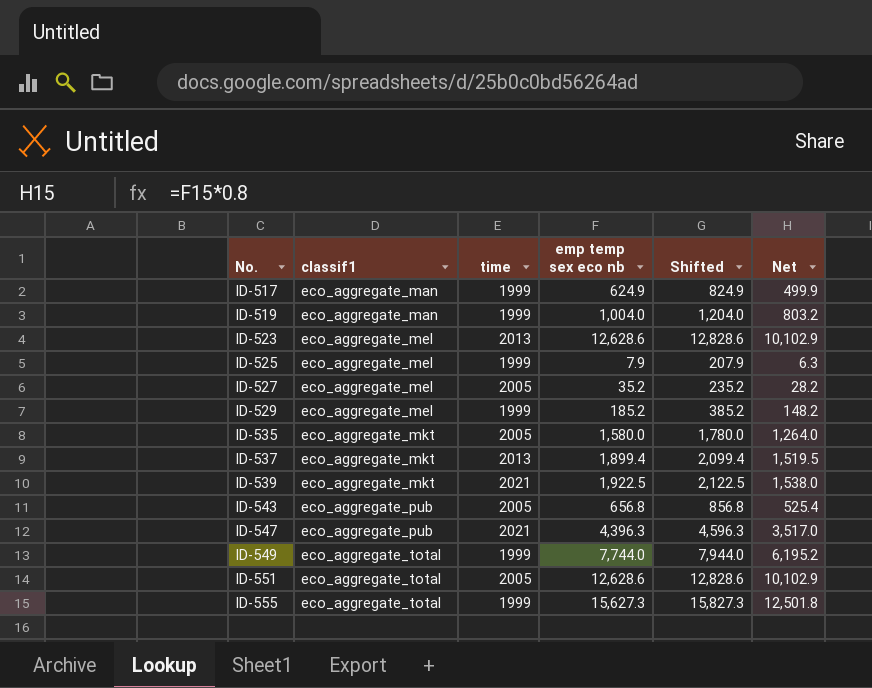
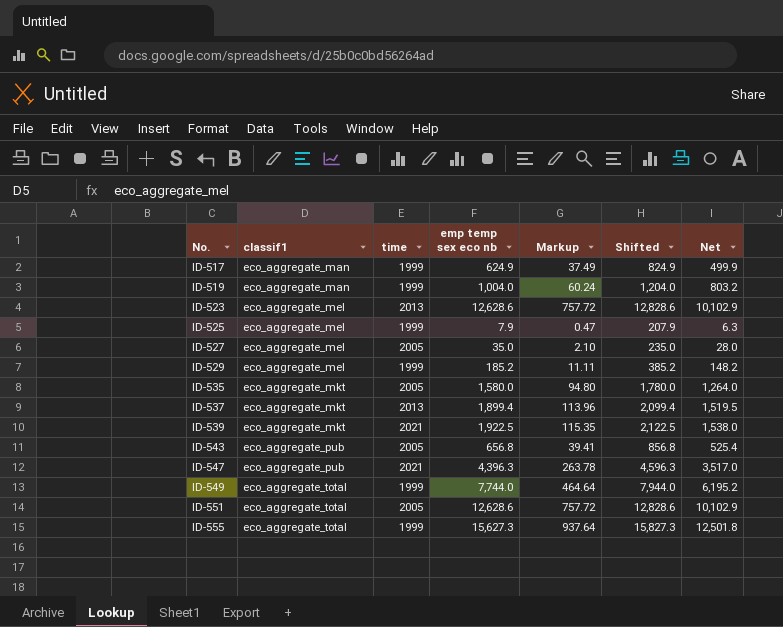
column Markup | formula: none -> [emp temp sex eco nb] * 0.06
ID-527 | emp temp sex eco nb: 35.2 -> 35.0
ID-527 | Shifted: 235.2 -> 235.0
ID-527 | Net: 28.2 -> 28.0

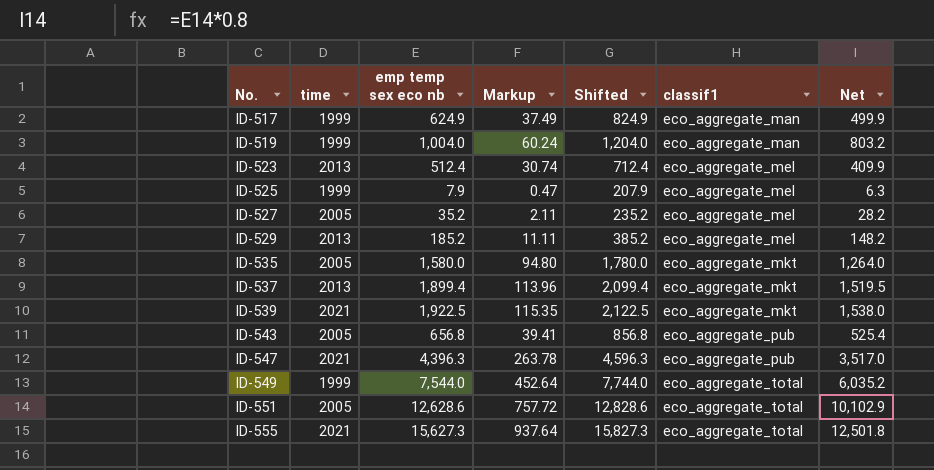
column classif1 | position: 2 -> 6
ID-523 | emp temp sex eco nb: 12,628.6 -> 512.4
ID-523 | Markup: 757.72 -> 30.74
ID-523 | Shifted: 12,828.6 -> 712.4
ID-523 | Net: 10,102.9 -> 409.9
ID-527 | emp temp sex eco nb: 35.0 -> 35.2
ID-527 | Markup: 2.10 -> 2.11
ID-527 | Shifted: 235.0 -> 235.2
ID-527 | Net: 28.0 -> 28.2
ID-529 | time: 1999 -> 2013
ID-549 | emp temp sex eco nb: 7,744.0 -> 7,544.0
ID-549 | Markup: 464.64 -> 452.64
ID-549 | Shifted: 7,944.0 -> 7,744.0
ID-549 | Net: 6,195.2 -> 6,035.2
ID-555 | time: 1999 -> 2021

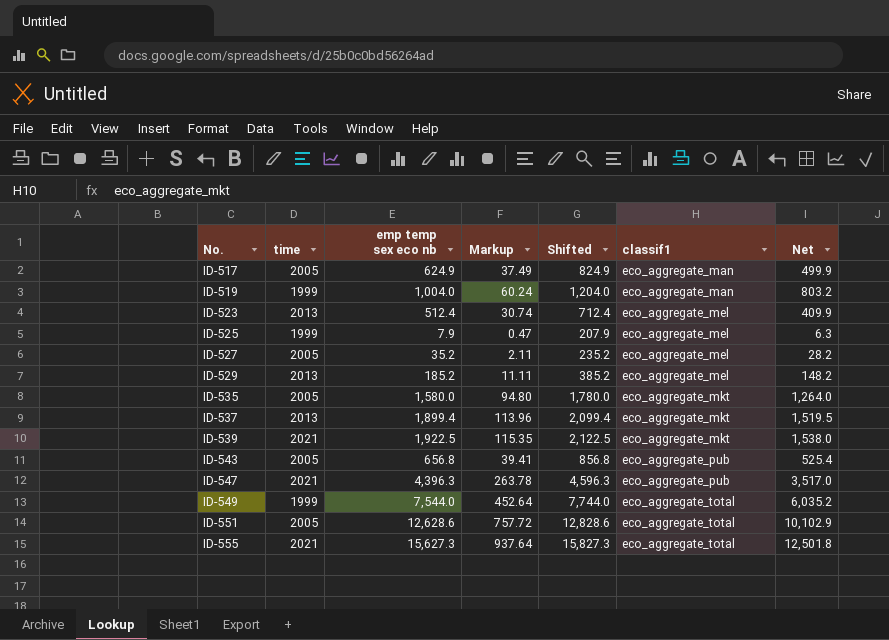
ID-517 | time: 1999 -> 2005

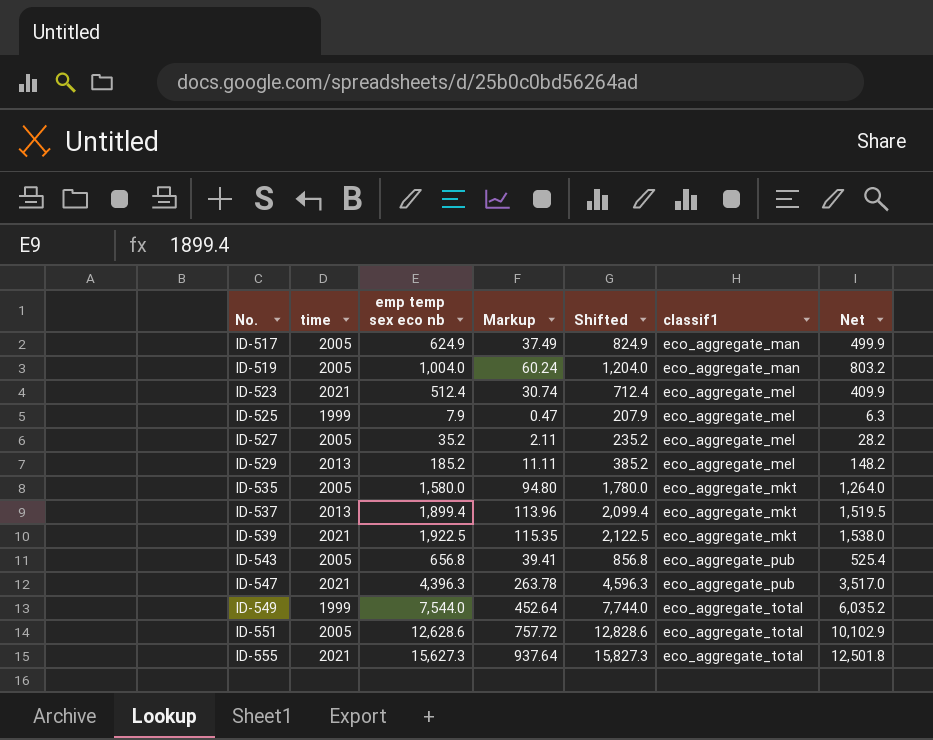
ID-519 | time: 1999 -> 2005
ID-523 | time: 2013 -> 2021

